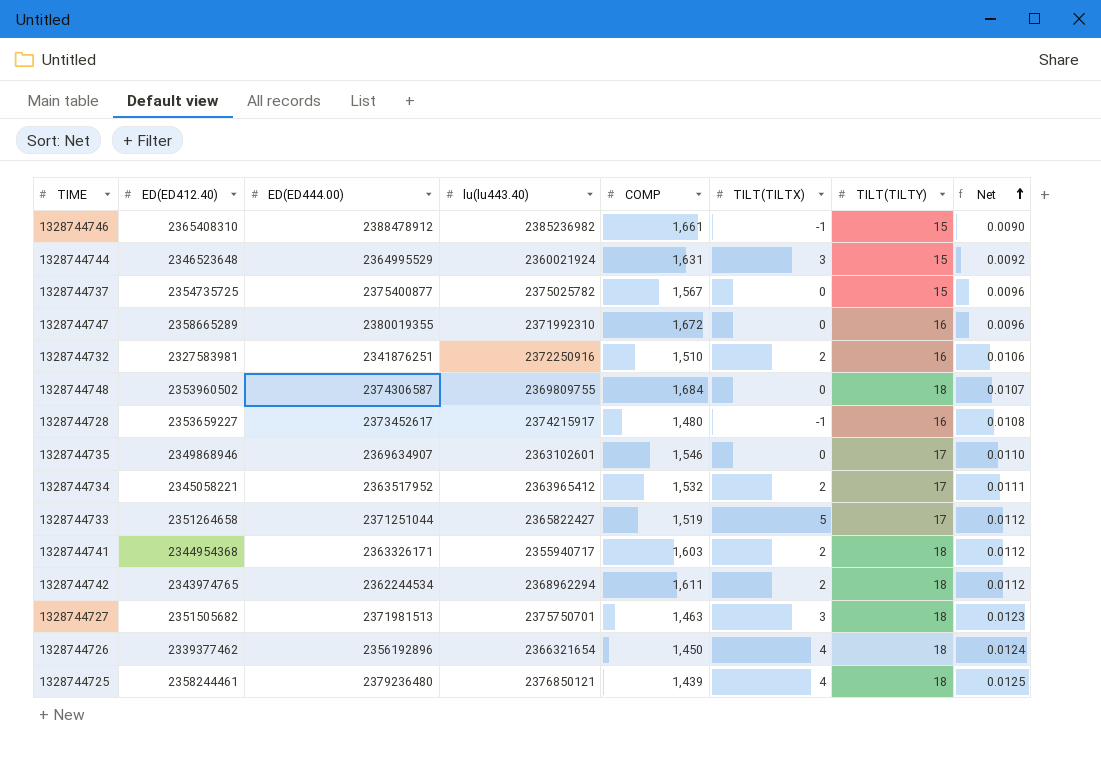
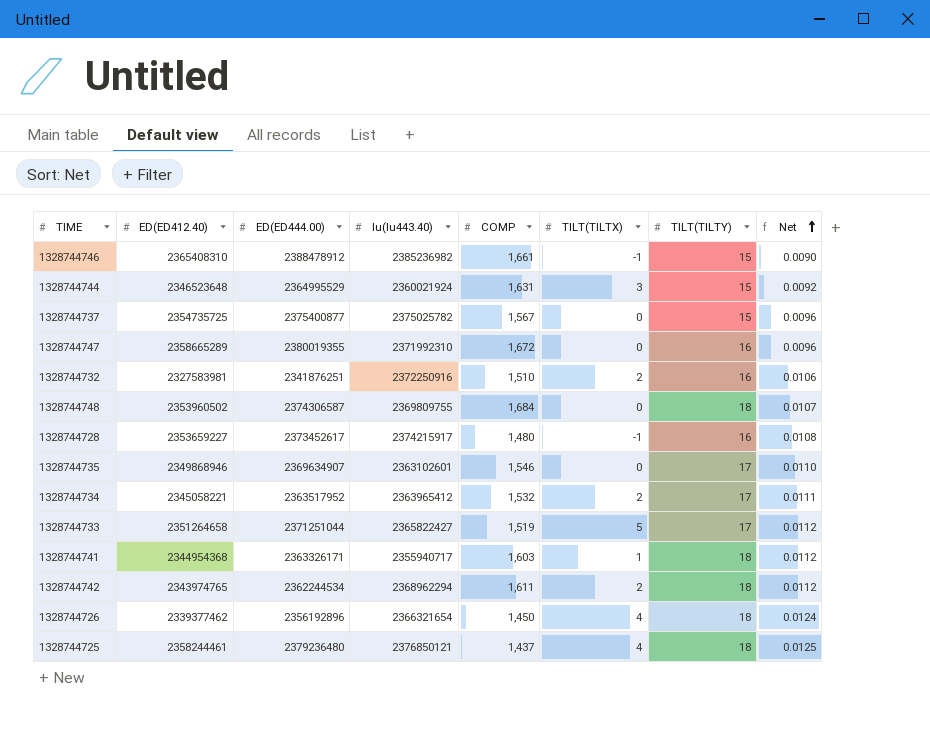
row 1328744727: 2351505682 | 2371981513 | 2375750701 | 1,463 | 3 | 18 | 0.0123 -> none
1328744741 | TILT(TILTX): 2 -> 1
1328744725 | COMP: 1,439 -> 1,437

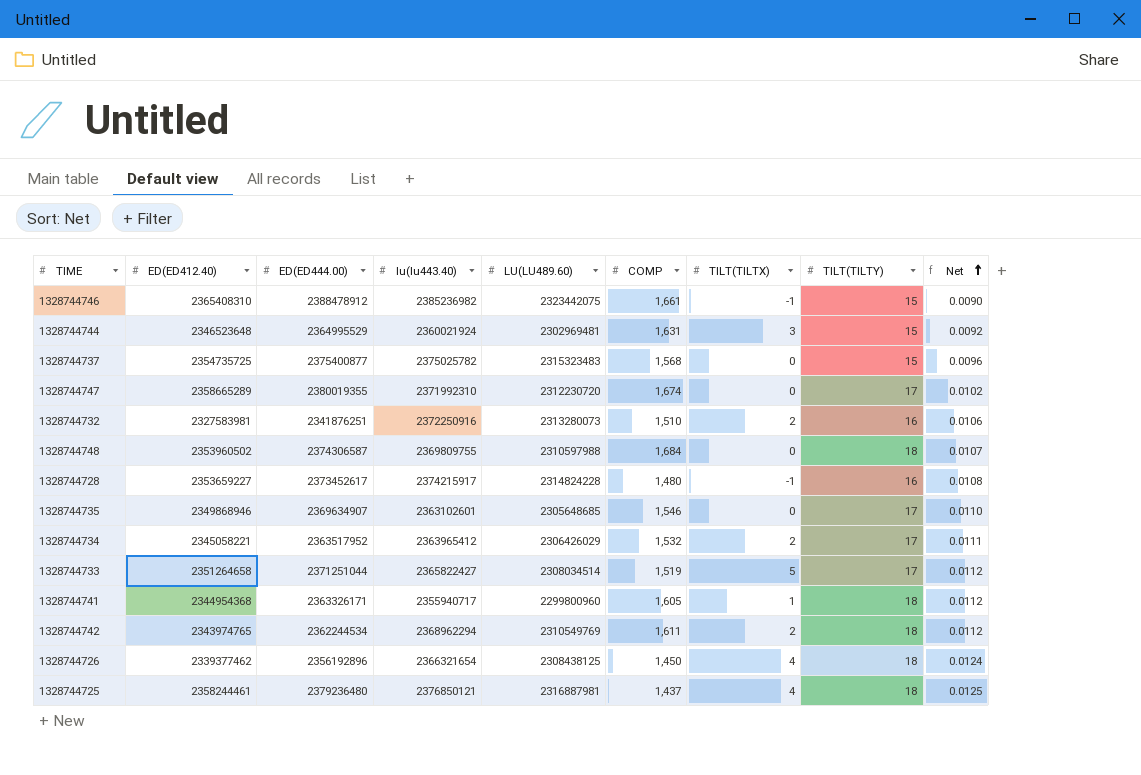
column LU(LU489.60) | position: none -> 5
1328744737 | COMP: 1,567 -> 1,568
1328744747 | COMP: 1,672 -> 1,674
1328744747 | TILT(TILTY): 16 -> 17
1328744747 | Net: 0.0096 -> 0.0102
1328744741 | COMP: 1,603 -> 1,605

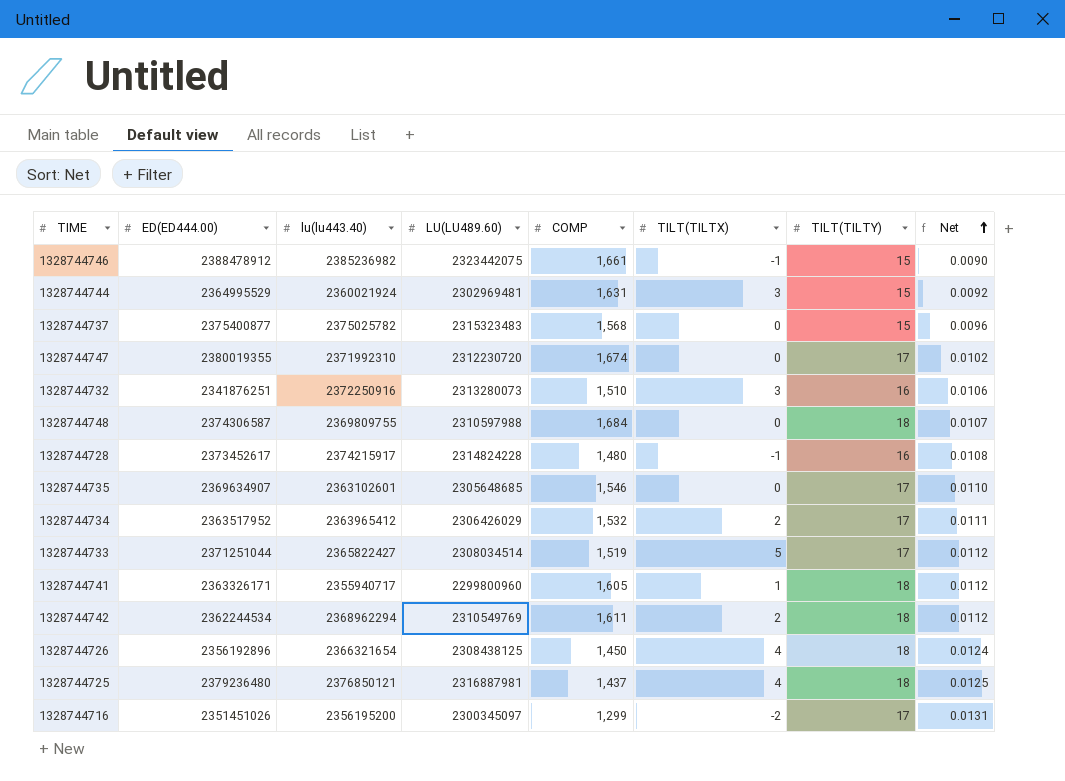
column ED(ED412.40) | position: 2 -> none
1328744732 | TILT(TILTX): 2 -> 3
row 1328744716: none -> 2351451026 | 2356195200 | 2300345097 | 1,299 | -2 | 17 | 0.0131

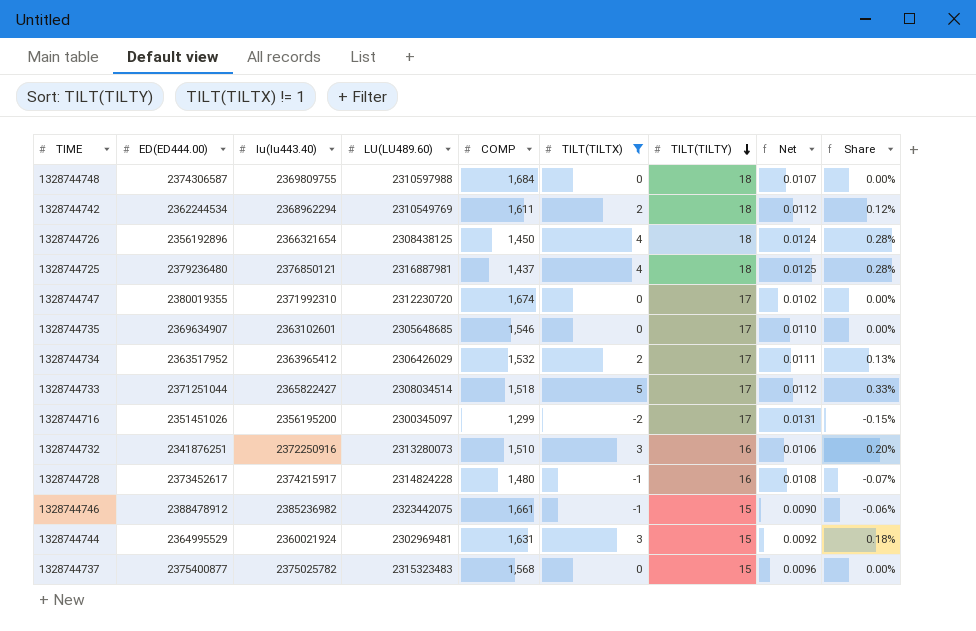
filter: none -> TILT(TILTX) != 1
row order: Net ascending -> TILT(TILTY) descending
column Share | formula: none -> [TILT(TILTX)] / [COMP]
1328744733 | COMP: 1,519 -> 1,518

